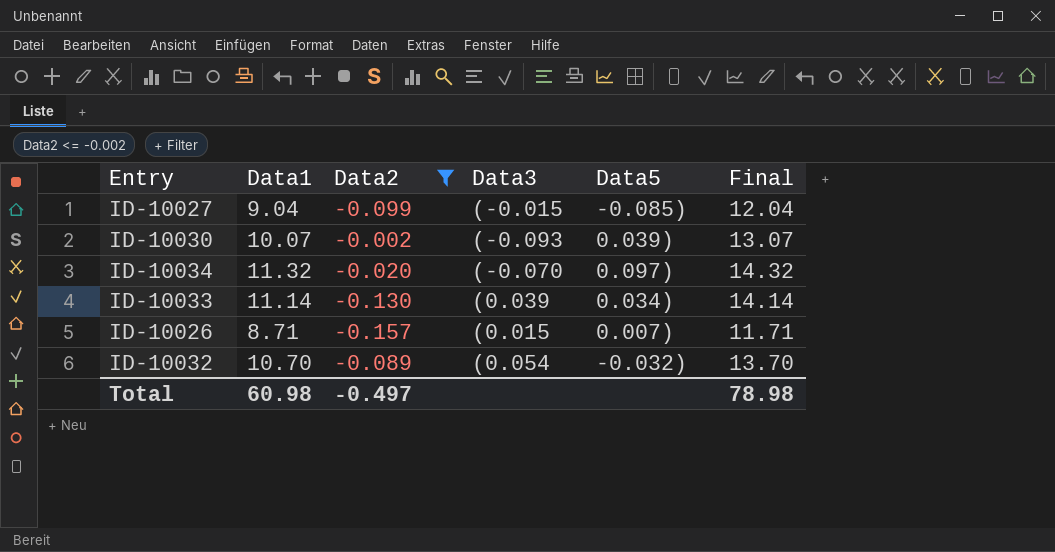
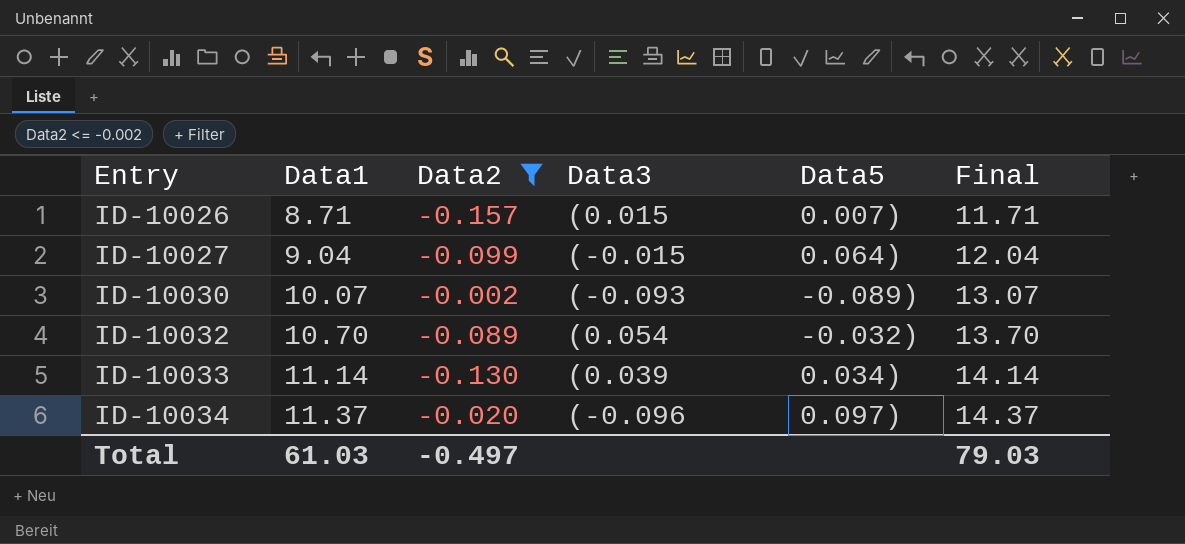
row order: none -> Entry ascending
ID-10027 | Data5: -0.085) -> 0.064)
ID-10030 | Data5: 0.039) -> -0.089)
ID-10034 | Data1: 11.32 -> 11.37
ID-10034 | Data3: (-0.070 -> (-0.096
ID-10034 | Final: 14.32 -> 14.37
Total | Data1: 60.98 -> 61.03
Total | Final: 78.98 -> 79.03

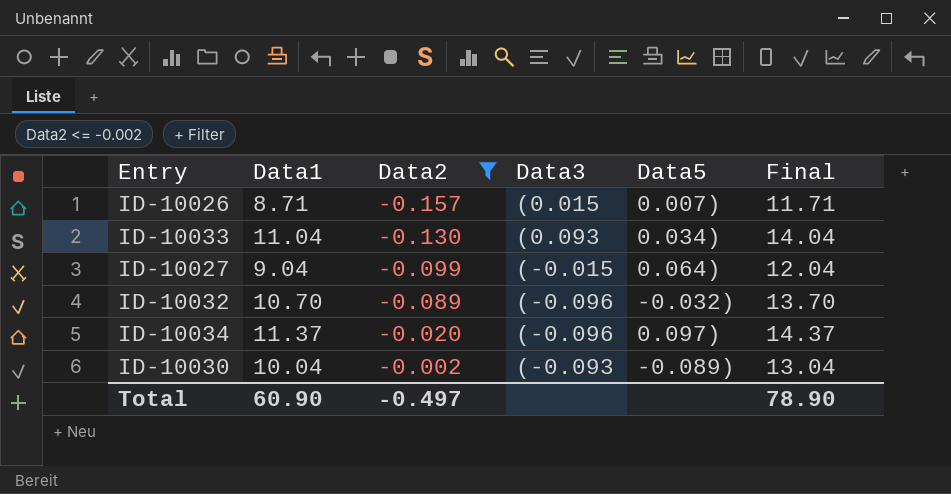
row order: Entry ascending -> Data2 ascending
ID-10033 | Data1: 11.14 -> 11.04
ID-10033 | Data3: (0.039 -> (0.093
ID-10033 | Final: 14.14 -> 14.04
ID-10032 | Data3: (0.054 -> (-0.096
ID-10030 | Data1: 10.07 -> 10.04
ID-10030 | Final: 13.07 -> 13.04
Total | Data1: 61.03 -> 60.90
Total | Final: 79.03 -> 78.90

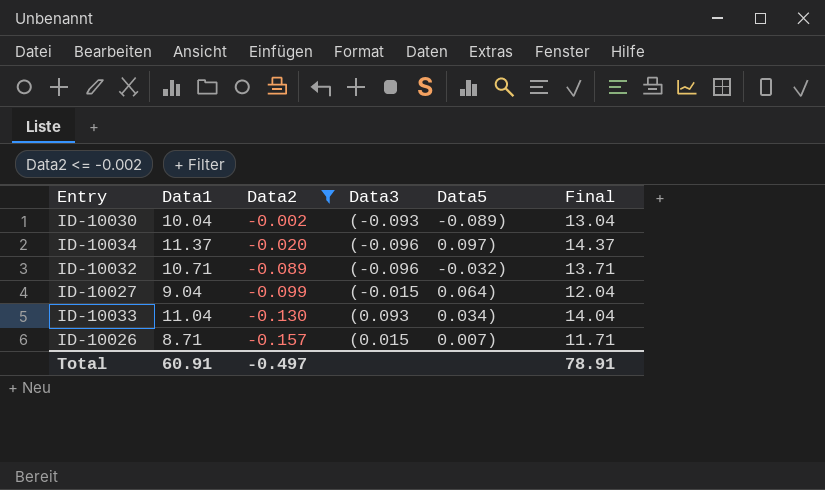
row order: Data2 ascending -> Data2 descending
ID-10032 | Data1: 10.70 -> 10.71
ID-10032 | Final: 13.70 -> 13.71
Total | Data1: 60.90 -> 60.91
Total | Final: 78.90 -> 78.91

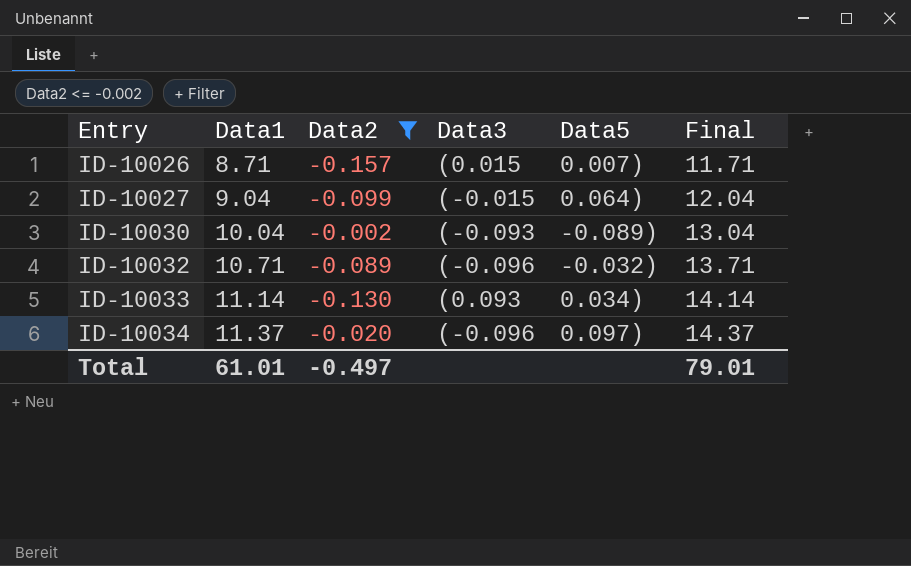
row order: Data2 descending -> Entry ascending
ID-10033 | Data1: 11.04 -> 11.14
ID-10033 | Final: 14.04 -> 14.14
Total | Data1: 60.91 -> 61.01
Total | Final: 78.91 -> 79.01

